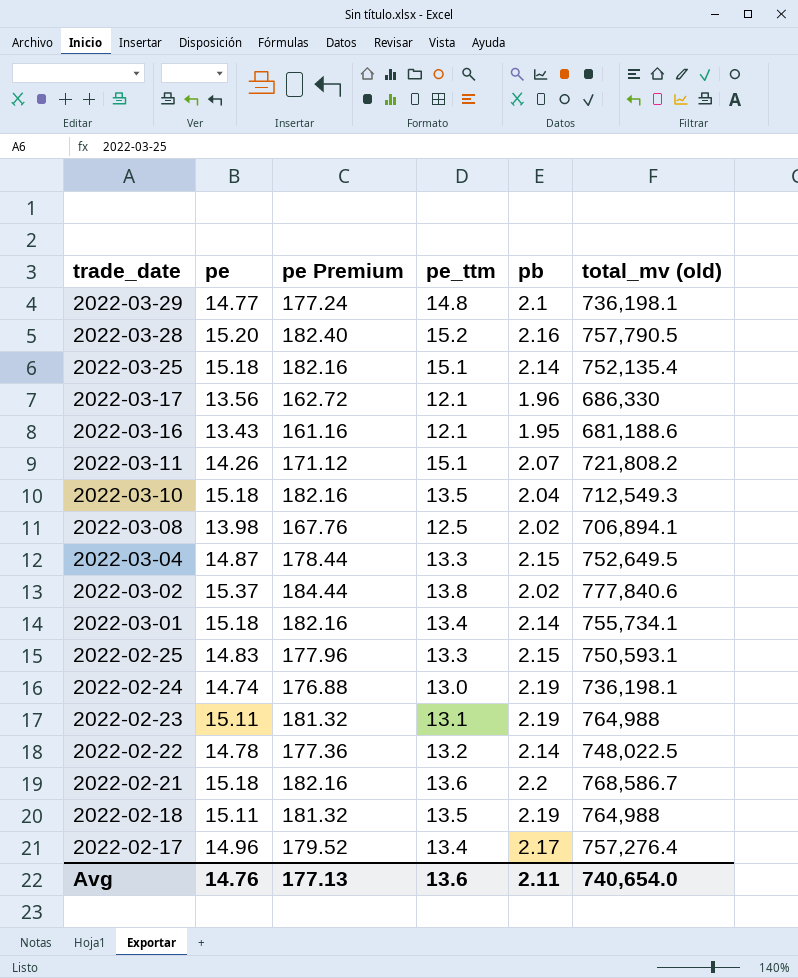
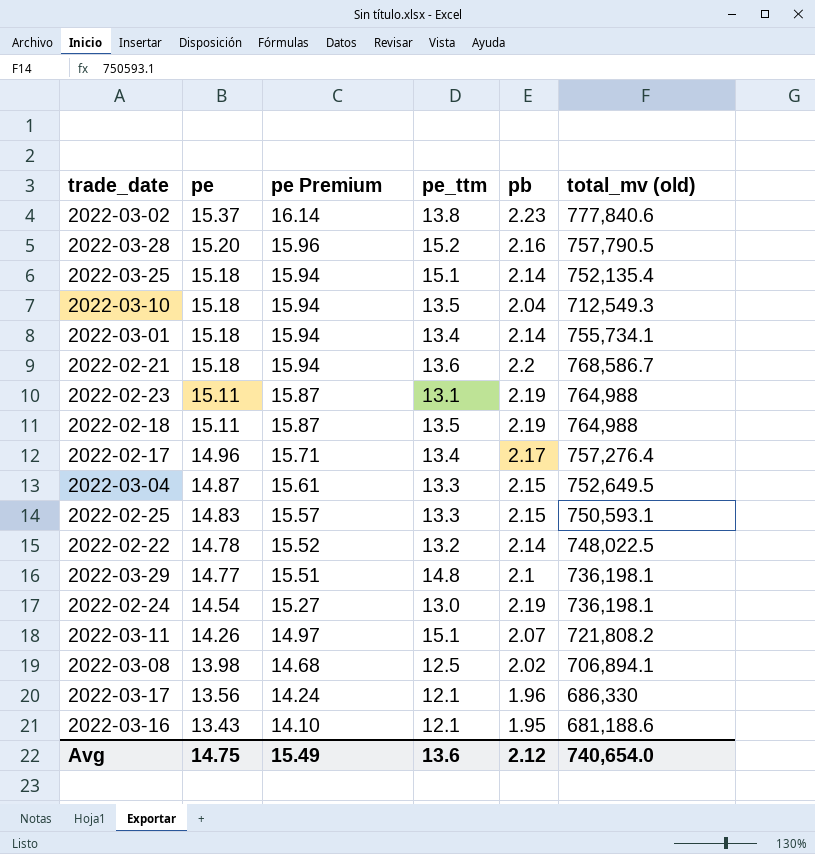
row order: trade_date descending -> pe descending
column pe Premium | formula: [pe] * 12 -> [pe] * 1.05
2022-03-02 | pb: 2.02 -> 2.23
2022-02-24 | pe: 14.74 -> 14.54
Avg | pe: 14.76 -> 14.75
Avg | pe Premium: 177.13 -> 15.49
Avg | pb: 2.11 -> 2.12

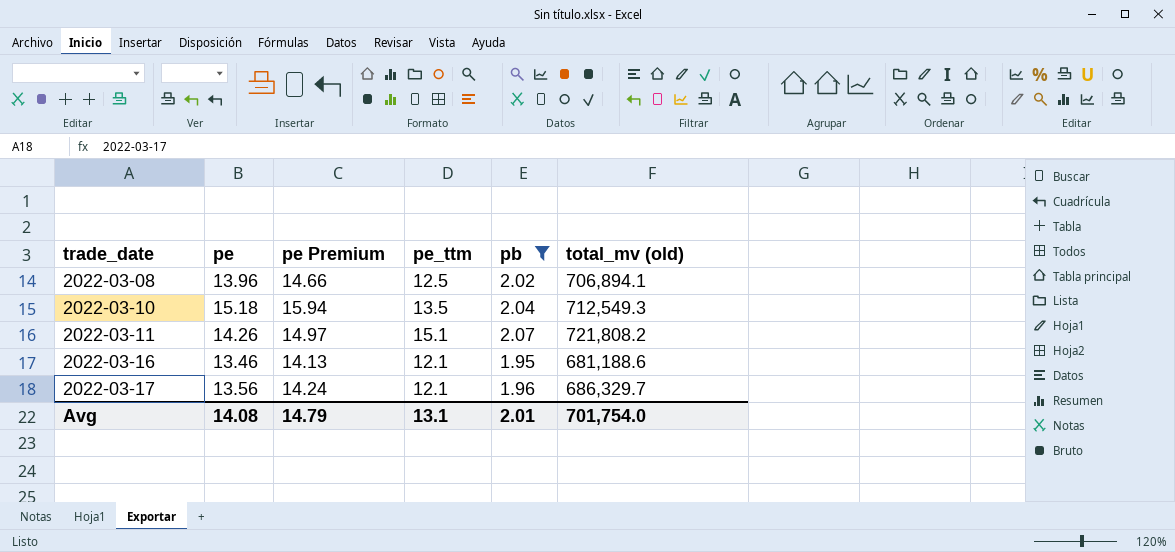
filter: none -> pb <= 2.07
row order: pe descending -> trade_date ascending
2022-03-08 | pe: 13.98 -> 13.96
2022-03-08 | pe Premium: 14.68 -> 14.66
2022-03-16 | pe: 13.43 -> 13.46
2022-03-16 | pe Premium: 14.10 -> 14.13
2022-03-17 | total_mv (old): 686,330 -> 686,329.7
Avg | pe: 14.75 -> 14.08
Avg | pe Premium: 15.49 -> 14.79
Avg | pe_ttm: 13.6 -> 13.1
Avg | pb: 2.12 -> 2.01
Avg | total_mv (old): 740,654.0 -> 701,754.0

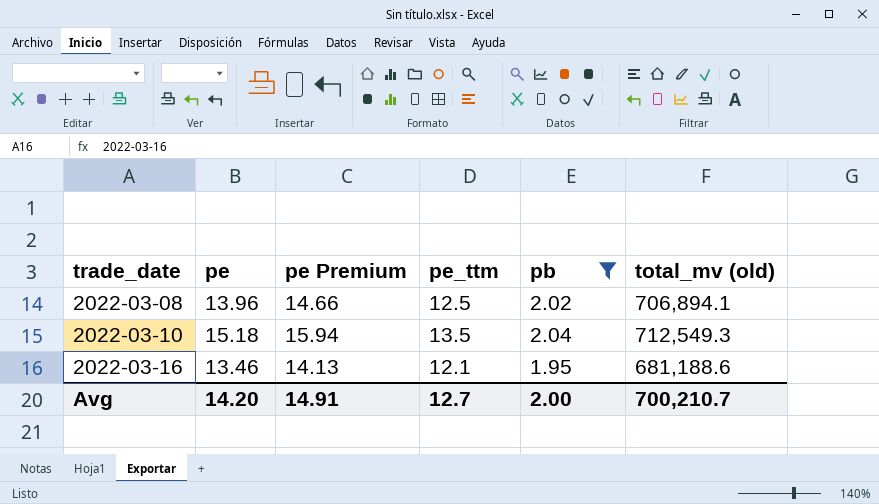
row 2022-03-11: 14.26 | 14.97 | 15.1 | 2.07 | 721,808.2 -> none
row 2022-03-17: 13.56 | 14.24 | 12.1 | 1.96 | 686,329.7 -> none
Avg | pe: 14.08 -> 14.20
Avg | pe Premium: 14.79 -> 14.91
Avg | pe_ttm: 13.1 -> 12.7
Avg | pb: 2.01 -> 2.00
Avg | total_mv (old): 701,754.0 -> 700,210.7

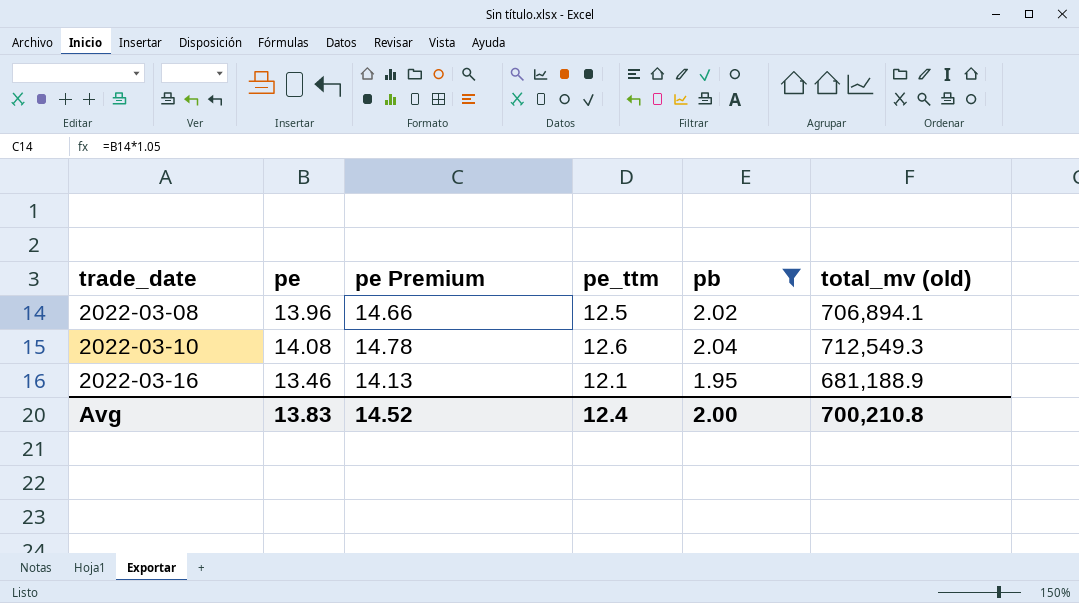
2022-03-10 | pe: 15.18 -> 14.08
2022-03-10 | pe Premium: 15.94 -> 14.78
2022-03-10 | pe_ttm: 13.5 -> 12.6
2022-03-16 | total_mv (old): 681,188.6 -> 681,188.9
Avg | pe: 14.20 -> 13.83
Avg | pe Premium: 14.91 -> 14.52
Avg | pe_ttm: 12.7 -> 12.4
Avg | total_mv (old): 700,210.7 -> 700,210.8

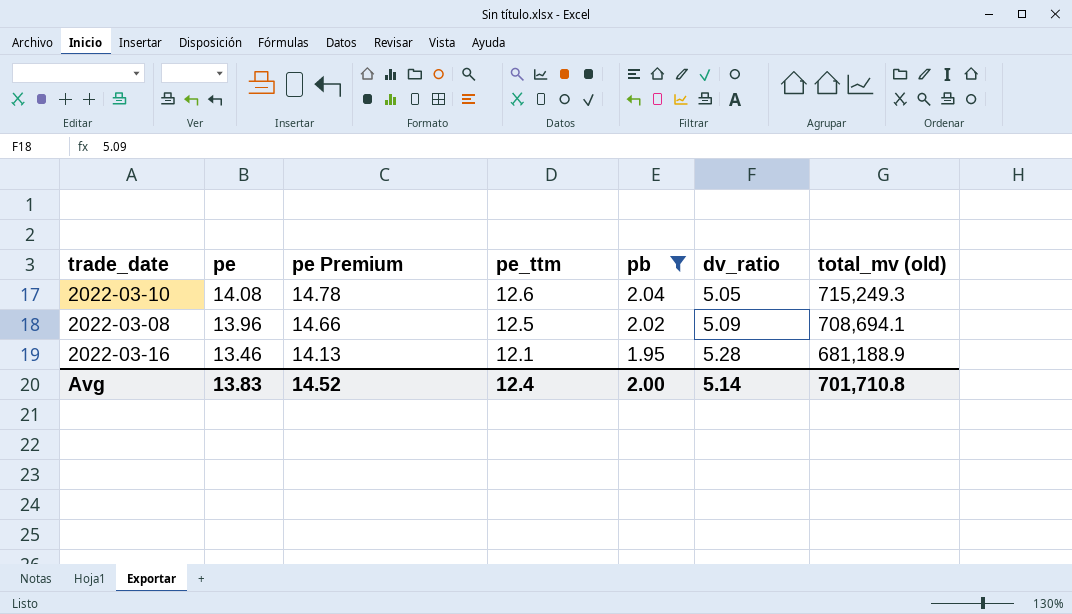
row order: trade_date ascending -> pe descending
column dv_ratio | position: none -> 6
2022-03-10 | total_mv (old): 712,549.3 -> 715,249.3
2022-03-08 | total_mv (old): 706,894.1 -> 708,694.1
Avg | total_mv (old): 700,210.8 -> 701,710.8

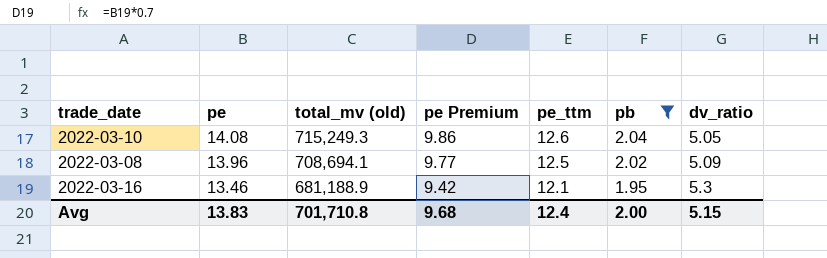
column total_mv (old) | position: 7 -> 3
column pe Premium | formula: [pe] * 1.05 -> [pe] * 0.7
2022-03-16 | dv_ratio: 5.28 -> 5.3
Avg | pe Premium: 14.52 -> 9.68
Avg | dv_ratio: 5.14 -> 5.15

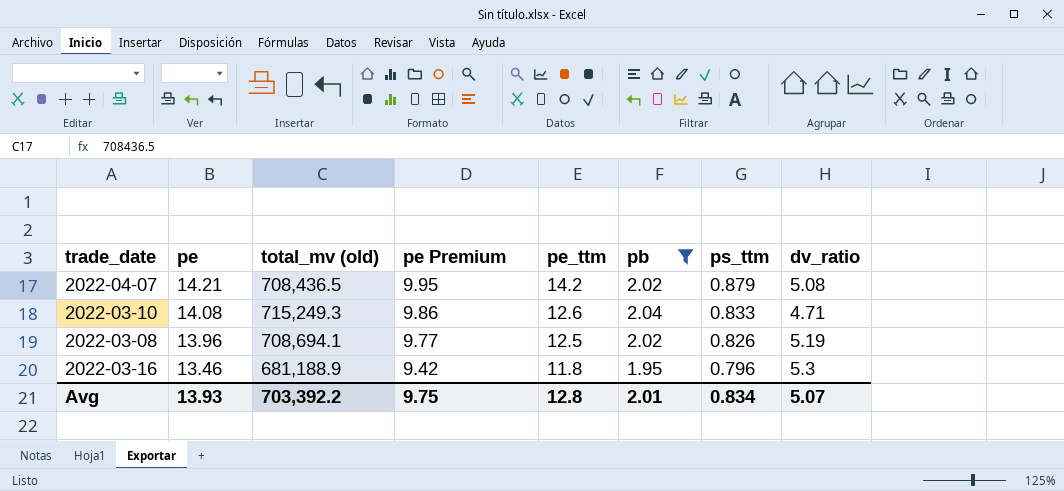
column ps_ttm | position: none -> 7
row 2022-04-07: none -> 14.21 | 708,436.5 | 9.95 | 14.2 | 2.02 | 0.879 | 5.08
2022-03-10 | dv_ratio: 5.05 -> 4.71
2022-03-08 | dv_ratio: 5.09 -> 5.19
2022-03-16 | pe_ttm: 12.1 -> 11.8
Avg | pe: 13.83 -> 13.93
Avg | total_mv (old): 701,710.8 -> 703,392.2
Avg | pe Premium: 9.68 -> 9.75
Avg | pe_ttm: 12.4 -> 12.8
Avg | pb: 2.00 -> 2.01
Avg | dv_ratio: 5.15 -> 5.07

